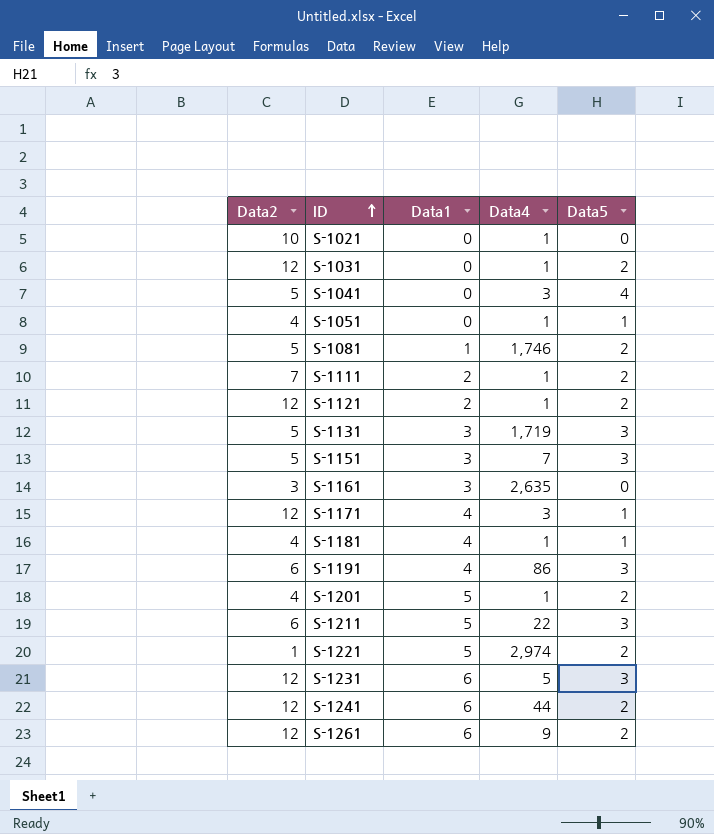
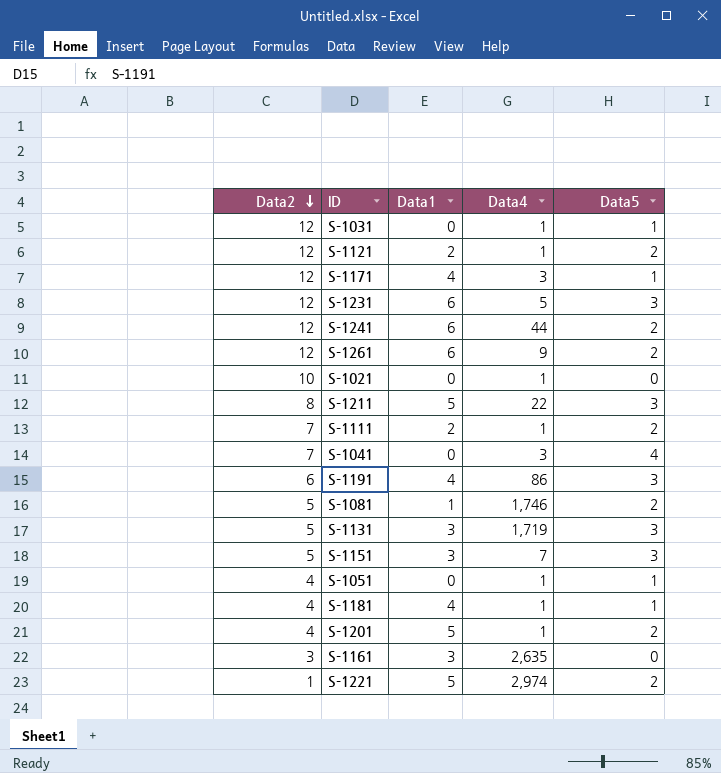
row order: ID ascending -> Data2 descending
S-1031 | Data5: 2 -> 1
S-1211 | Data2: 6 -> 8
S-1041 | Data2: 5 -> 7

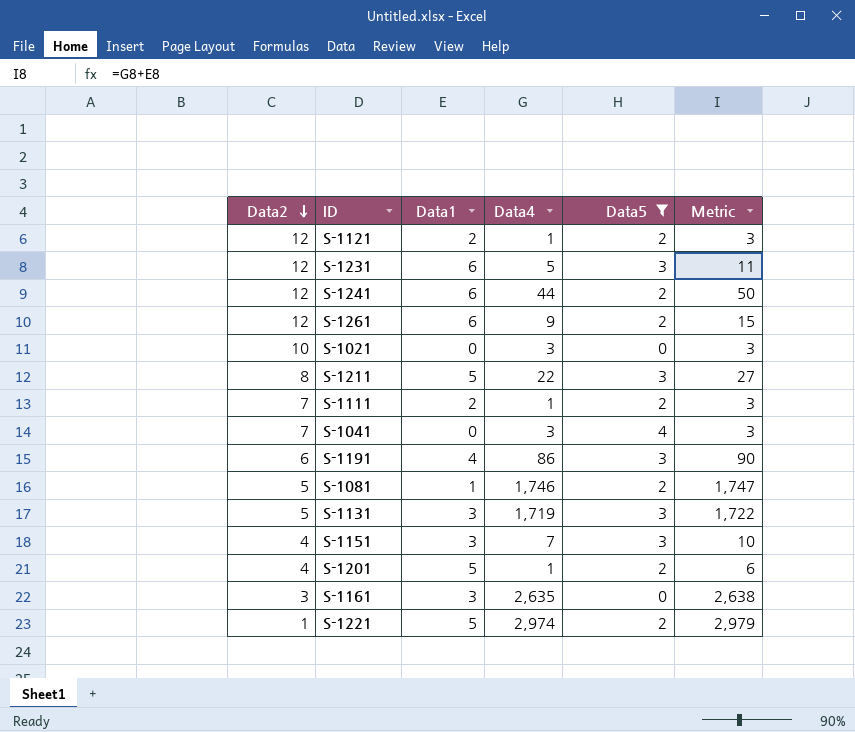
filter: none -> Data5 != 1
column Metric | formula: none -> [Data1] + [Data4]
S-1021 | Data4: 1 -> 3
S-1151 | Data2: 5 -> 4

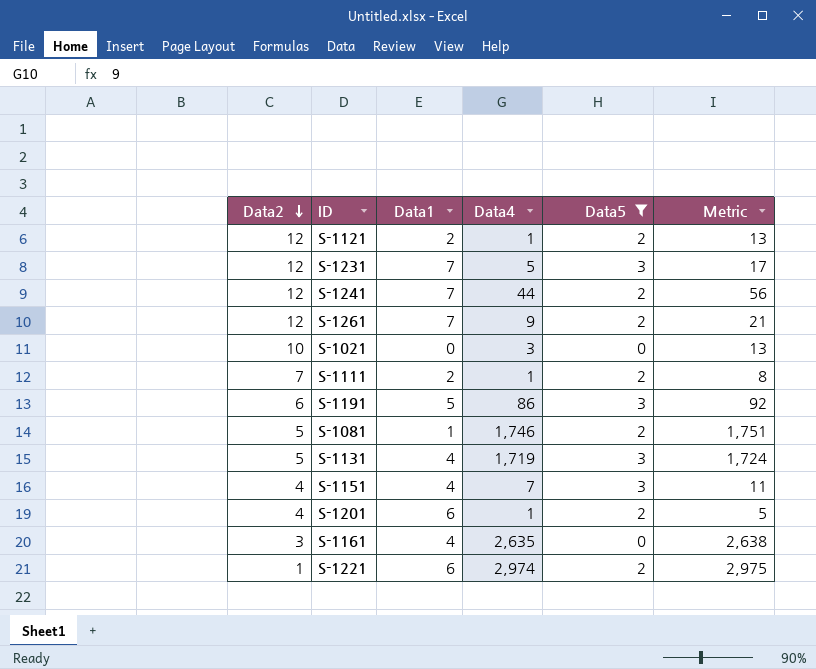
column Metric | formula: [Data1] + [Data4] -> [Data2] + [Data4]
row S-1211: 8 | 5 | 22 | 3 | 27 -> none
row S-1041: 7 | 0 | 3 | 4 | 3 -> none
S-1231 | Data1: 6 -> 7
S-1241 | Data1: 6 -> 7
S-1261 | Data1: 6 -> 7
S-1191 | Data1: 4 -> 5
S-1131 | Data1: 3 -> 4
S-1151 | Data1: 3 -> 4
S-1201 | Data1: 5 -> 6
S-1161 | Data1: 3 -> 4
S-1221 | Data1: 5 -> 6

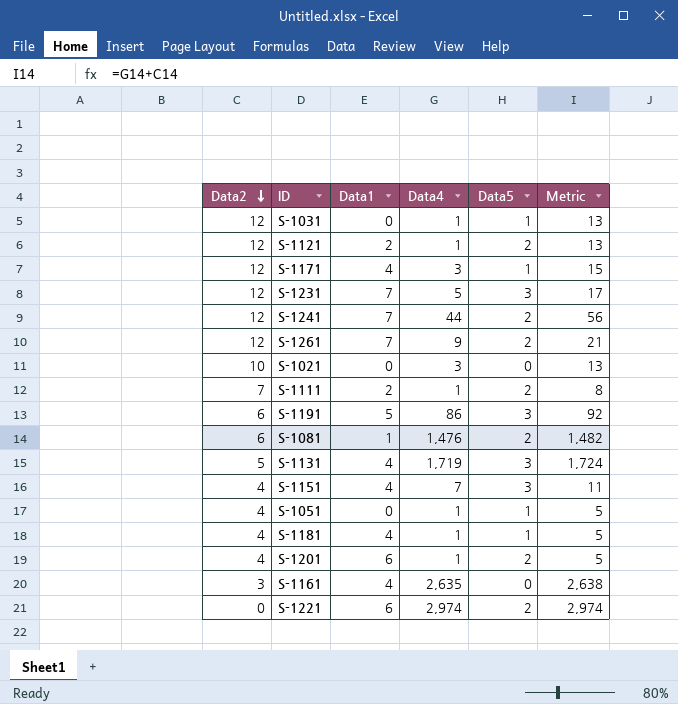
filter: Data5 != 1 -> none
S-1081 | Data2: 5 -> 6
S-1081 | Data4: 1,746 -> 1,476
S-1081 | Metric: 1,751 -> 1,482
S-1221 | Data2: 1 -> 0
S-1221 | Metric: 2,975 -> 2,974

